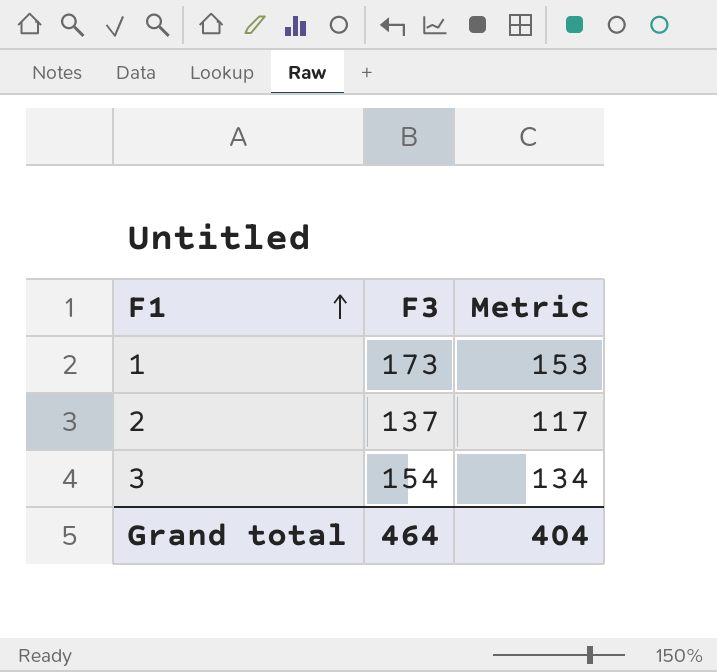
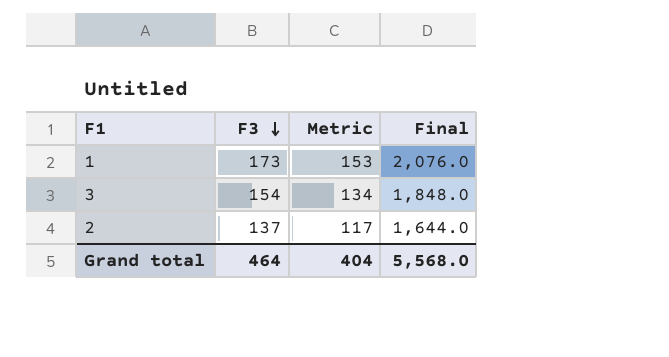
row order: F1 ascending -> F3 descending
column Final | formula: none -> [F3] * 12

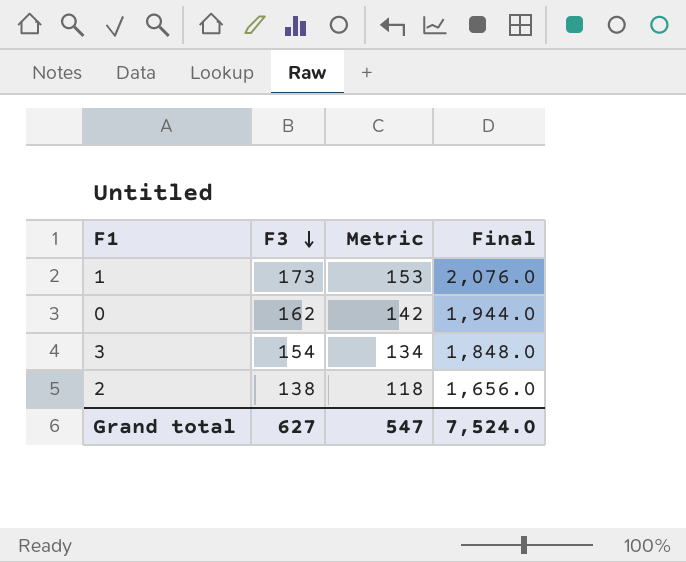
row 0: none -> 162 | 142 | 1,944.0
2 | F3: 137 -> 138
2 | Metric: 117 -> 118
2 | Final: 1,644.0 -> 1,656.0
Grand total | F3: 464 -> 627
Grand total | Metric: 404 -> 547
Grand total | Final: 5,568.0 -> 7,524.0

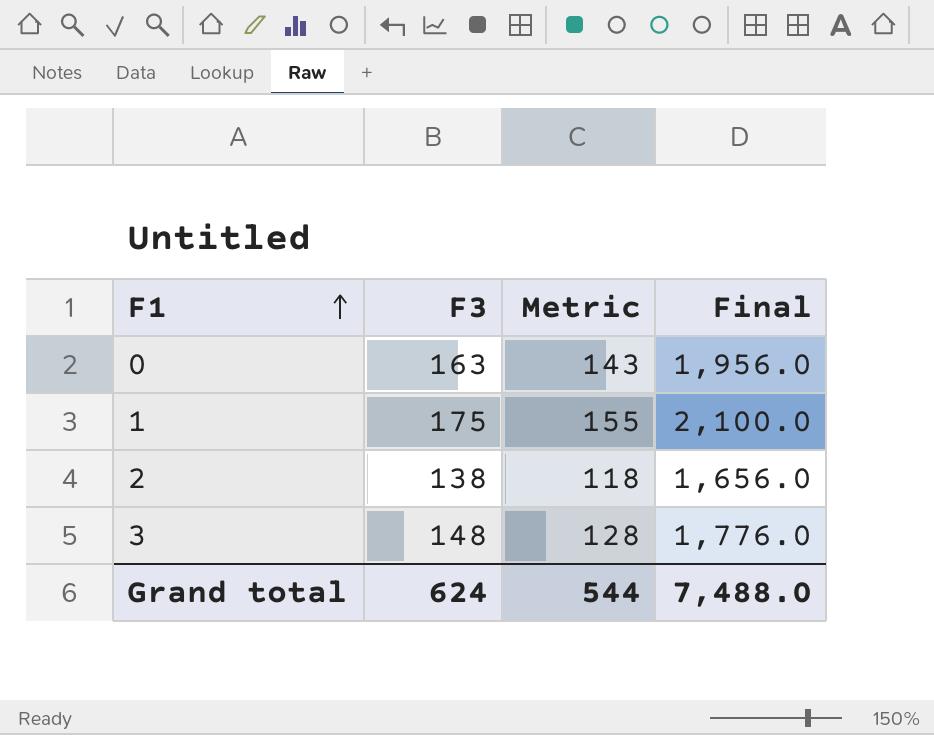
row order: F3 descending -> F1 ascending
0 | F3: 162 -> 163
0 | Metric: 142 -> 143
0 | Final: 1,944.0 -> 1,956.0
1 | F3: 173 -> 175
1 | Metric: 153 -> 155
1 | Final: 2,076.0 -> 2,100.0
3 | F3: 154 -> 148
3 | Metric: 134 -> 128
3 | Final: 1,848.0 -> 1,776.0
Grand total | F3: 627 -> 624
Grand total | Metric: 547 -> 544
Grand total | Final: 7,524.0 -> 7,488.0

